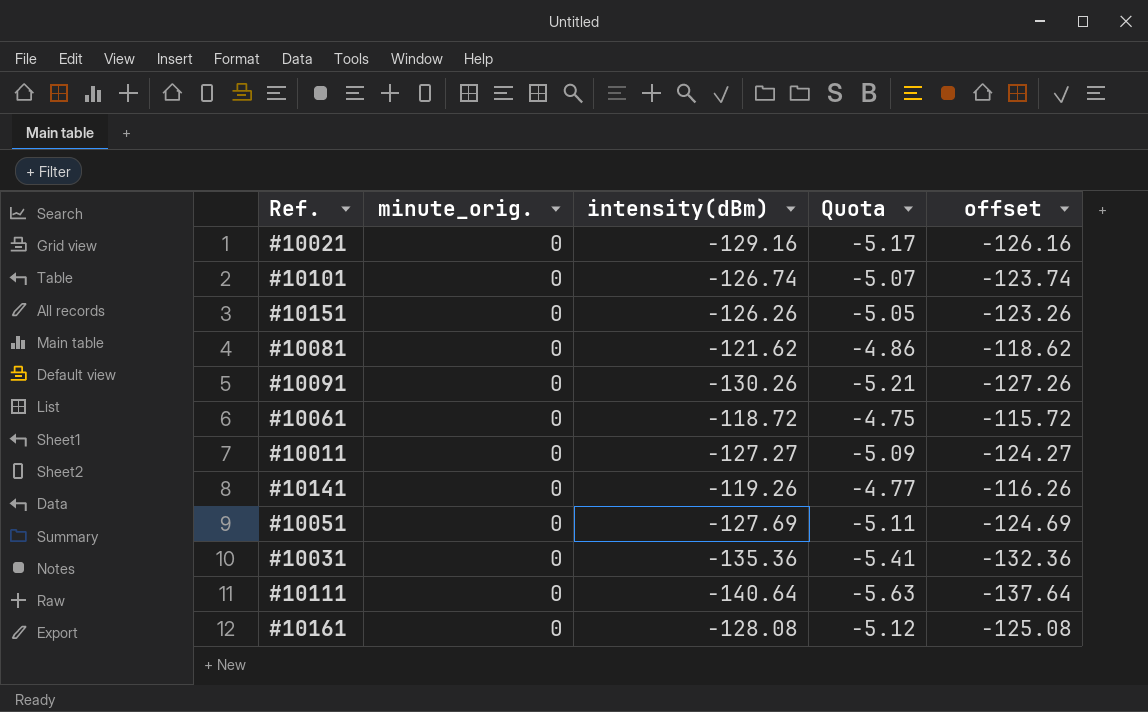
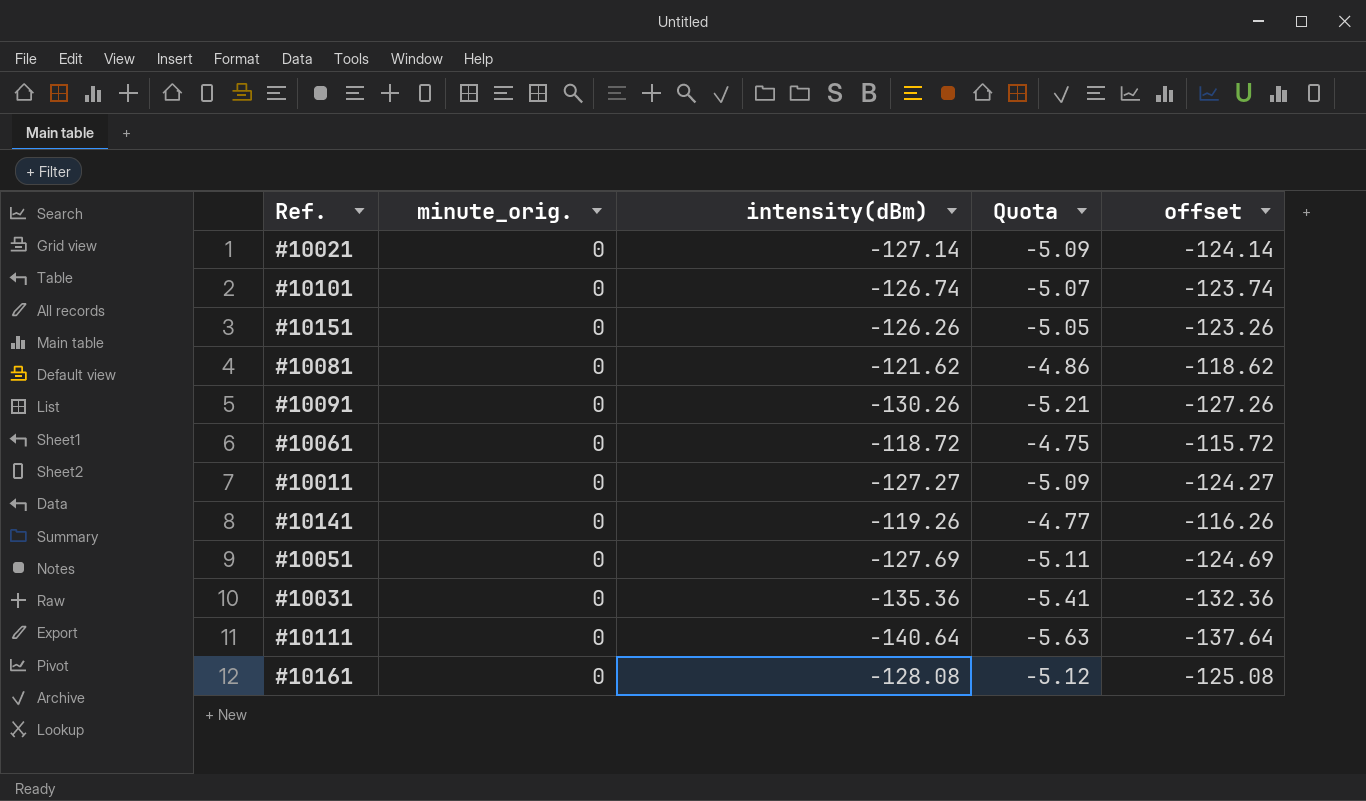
#10021 | intensity(dBm): -129.16 -> -127.14
#10021 | Quota: -5.17 -> -5.09
#10021 | offset: -126.16 -> -124.14

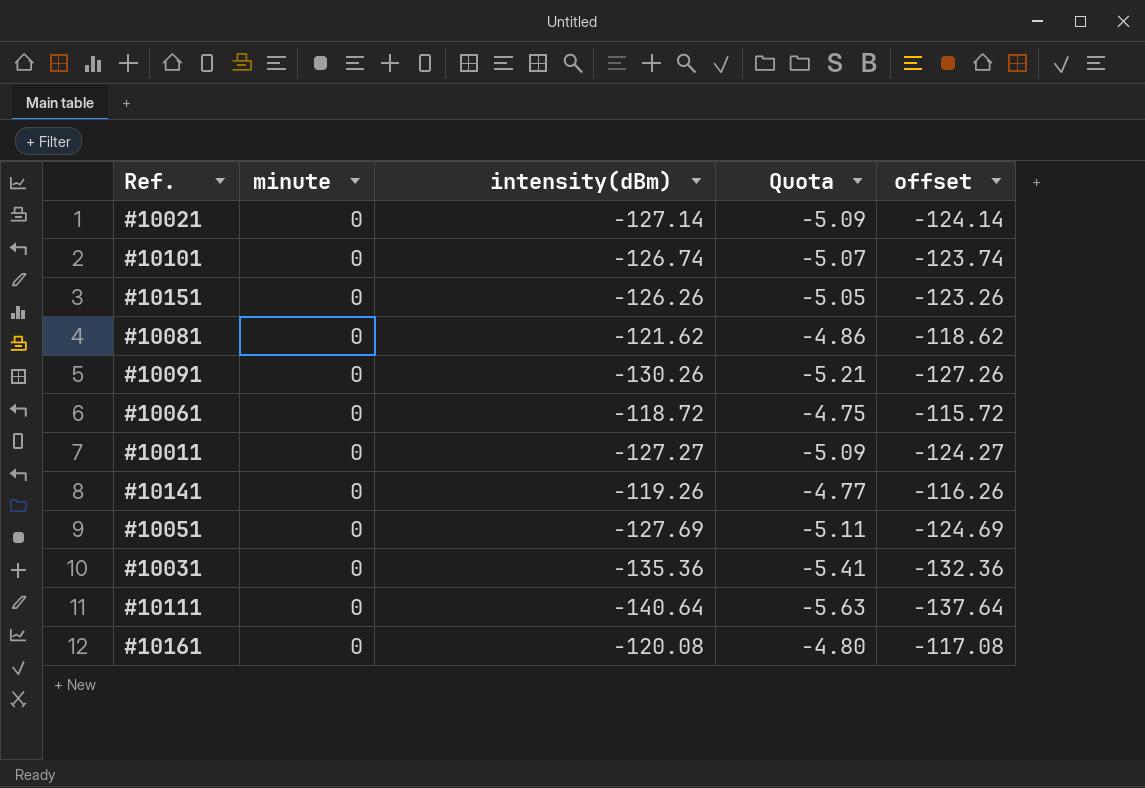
column name: minute_orig. -> minute
#10161 | intensity(dBm): -128.08 -> -120.08
#10161 | Quota: -5.12 -> -4.80
#10161 | offset: -125.08 -> -117.08

